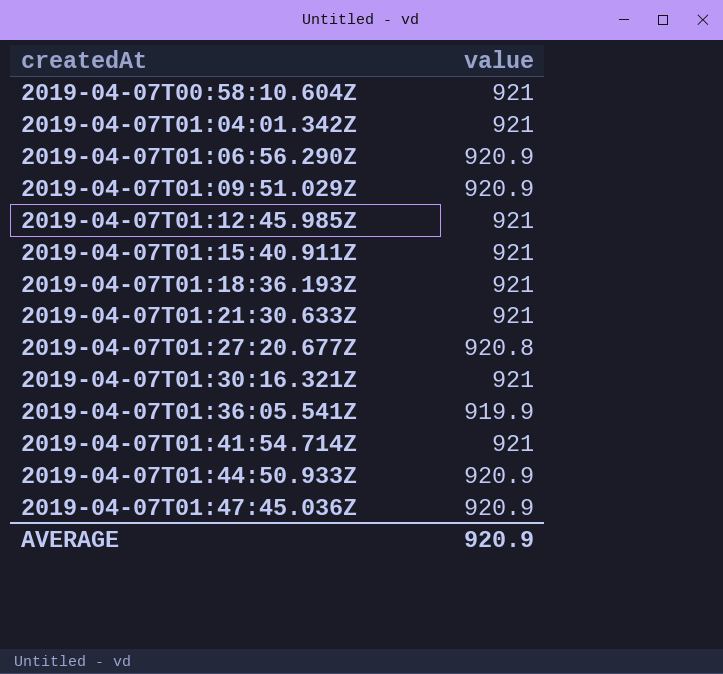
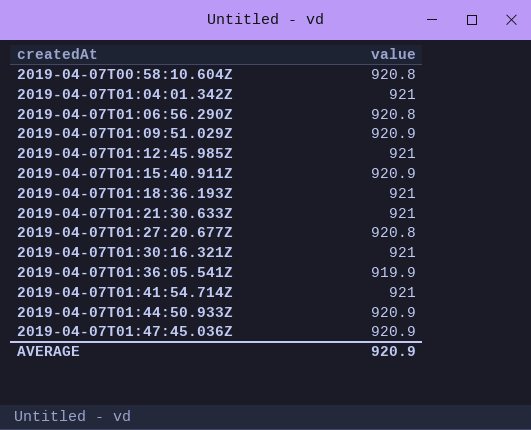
2019-04-07T00:58:10.604Z | value: 921 -> 920.8
2019-04-07T01:06:56.290Z | value: 920.9 -> 920.8
2019-04-07T01:15:40.911Z | value: 921 -> 920.9

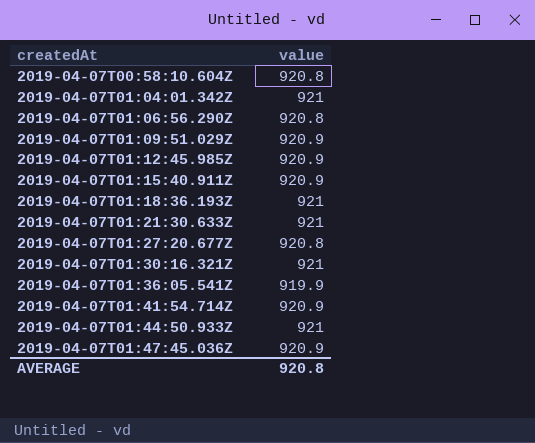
2019-04-07T01:12:45.985Z | value: 921 -> 920.9
2019-04-07T01:41:54.714Z | value: 921 -> 920.9
2019-04-07T01:44:50.933Z | value: 920.9 -> 921
AVERAGE | value: 920.9 -> 920.8

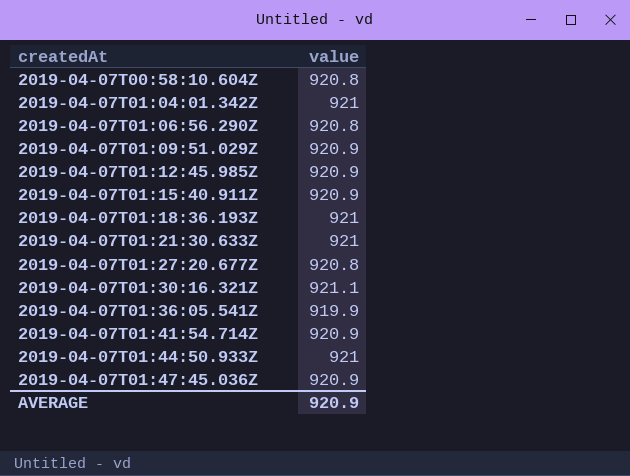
2019-04-07T01:30:16.321Z | value: 921 -> 921.1
AVERAGE | value: 920.8 -> 920.9

